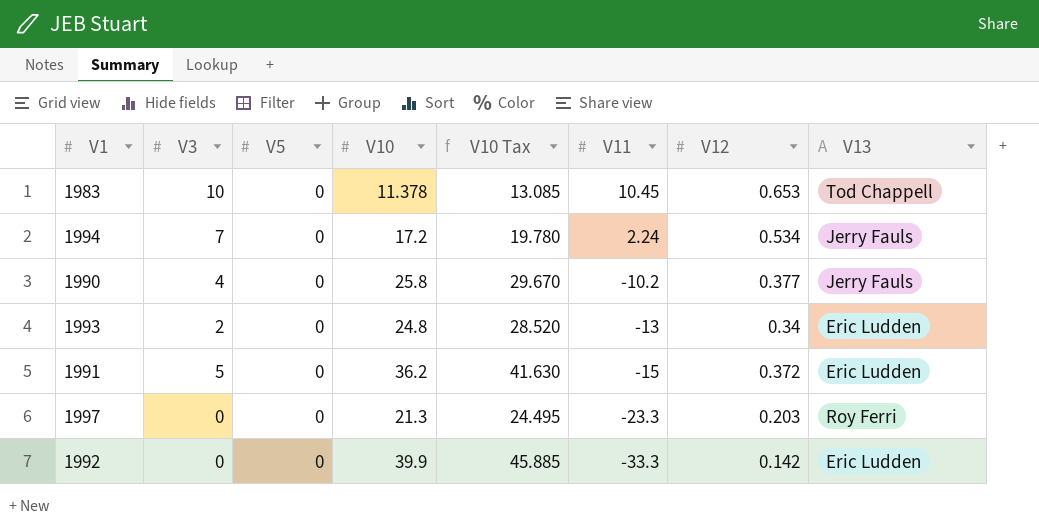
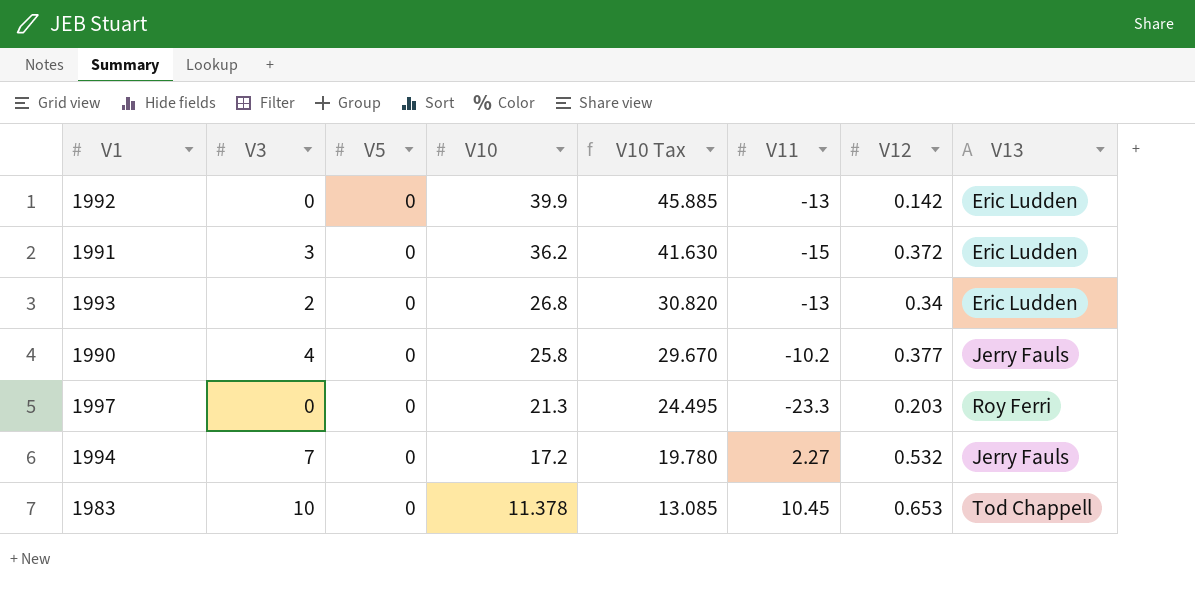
row order: V11 descending -> V10 descending
1992 | V11: -33.3 -> -13
1991 | V3: 5 -> 3
1993 | V10: 24.8 -> 26.8
1993 | V10 Tax: 28.520 -> 30.820
1994 | V11: 2.24 -> 2.27
1994 | V12: 0.534 -> 0.532

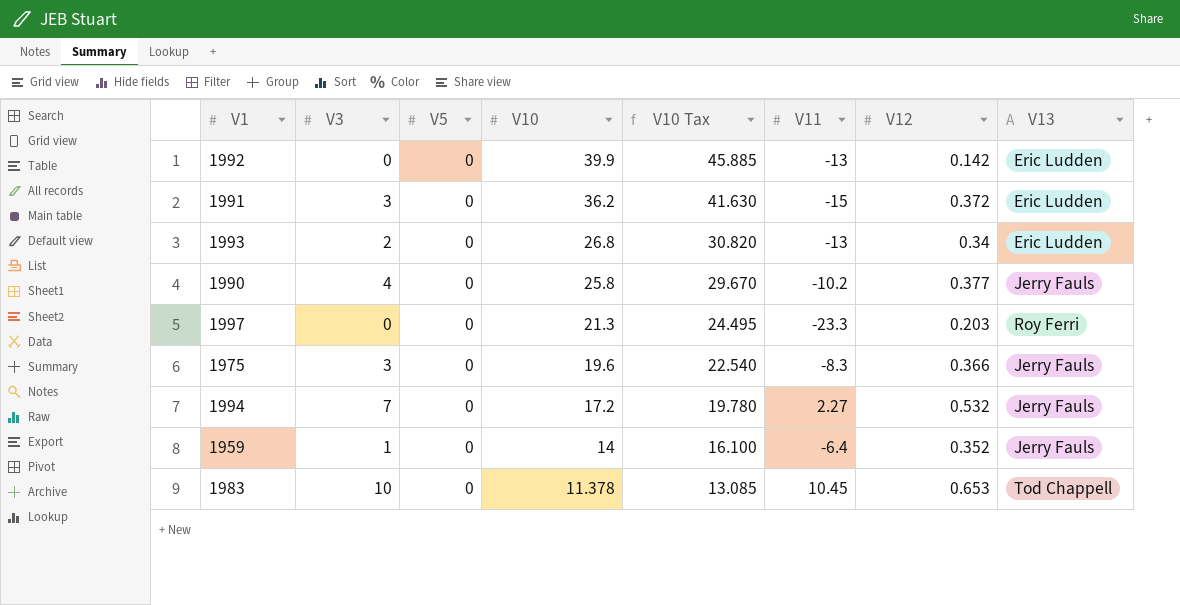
row 1975: none -> 3 | 0 | 19.6 | 22.540 | -8.3 | 0.366 | Jerry Fauls
row 1959: none -> 1 | 0 | 14 | 16.100 | -6.4 | 0.352 | Jerry Fauls

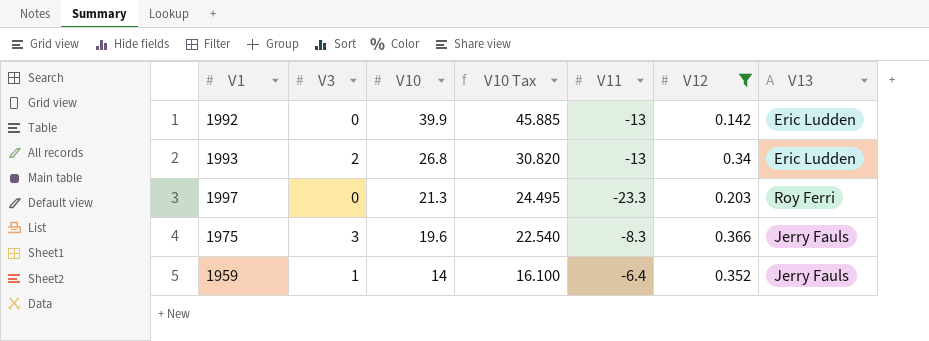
filter: none -> V12 <= 0.366
column V5 | position: 3 -> none

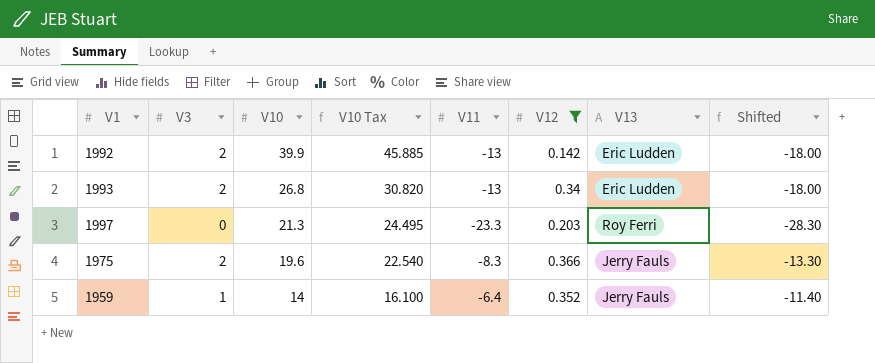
column Shifted | formula: none -> [V11] - 5
1992 | V3: 0 -> 2
1975 | V3: 3 -> 2

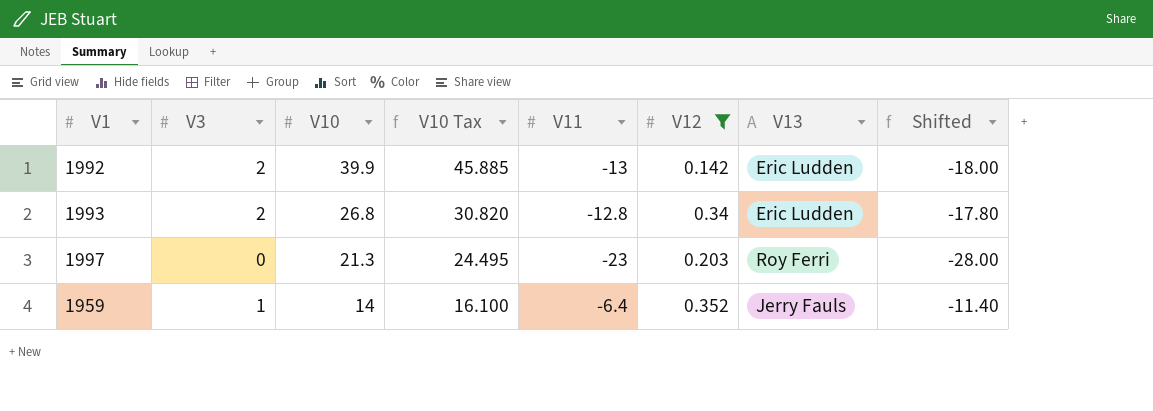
row 1975: 2 | 19.6 | 22.540 | -8.3 | 0.366 | Jerry Fauls | -13.30 -> none
1993 | V11: -13 -> -12.8
1993 | Shifted: -18.00 -> -17.80
1997 | V11: -23.3 -> -23
1997 | Shifted: -28.30 -> -28.00

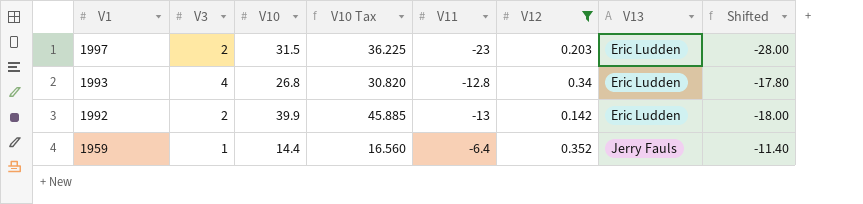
row order: V10 descending -> V1 descending
1997 | V3: 0 -> 2
1997 | V10: 21.3 -> 31.5
1997 | V10 Tax: 24.495 -> 36.225
1997 | V13: Roy Ferri -> Eric Ludden
1993 | V3: 2 -> 4
1959 | V10: 14 -> 14.4
1959 | V10 Tax: 16.100 -> 16.560

